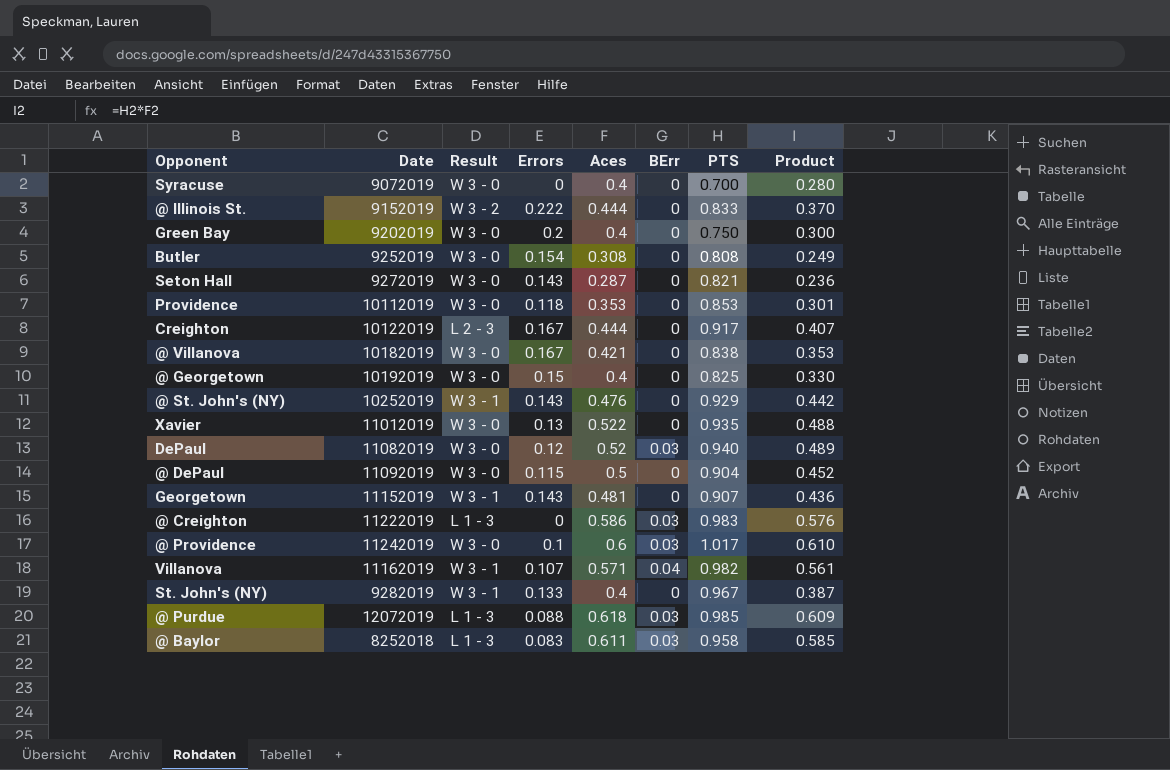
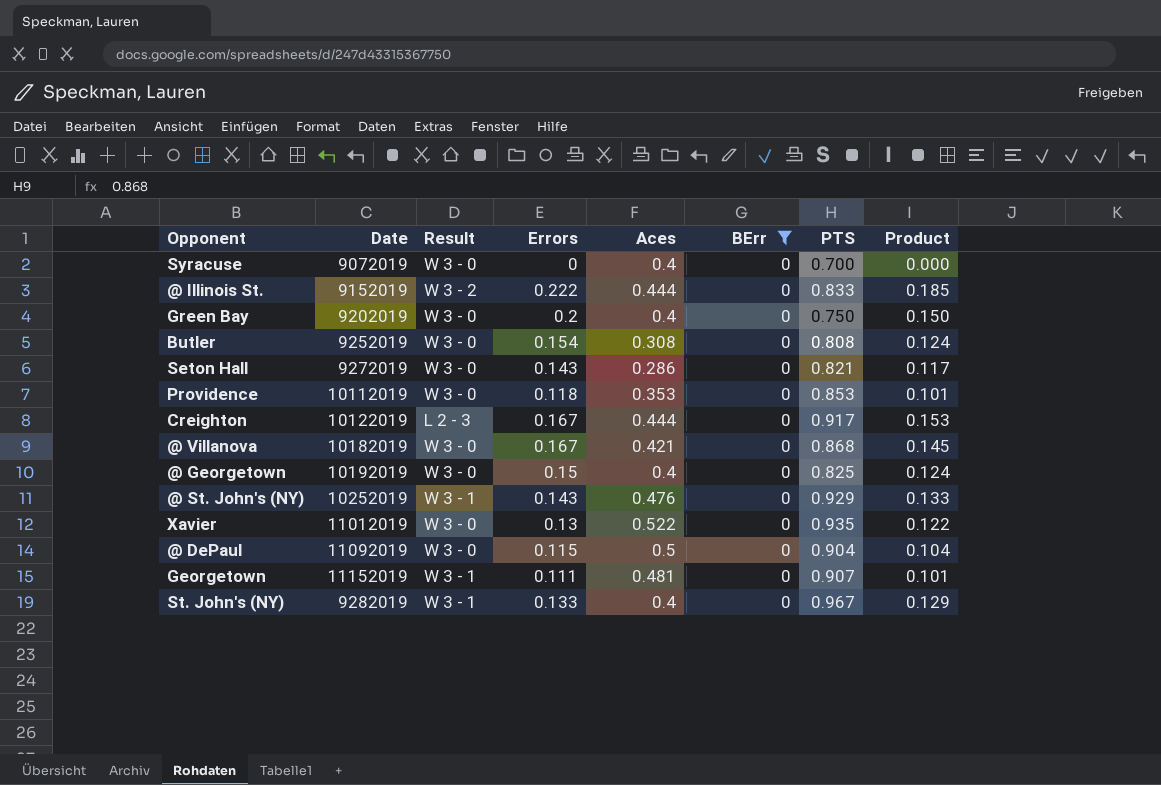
filter: none -> BErr = 0
column Product | formula: [Aces] * [PTS] -> [Errors] * [PTS]
Seton Hall | Aces: 0.287 -> 0.286
@ Villanova | PTS: 0.838 -> 0.868
Georgetown | Errors: 0.143 -> 0.111

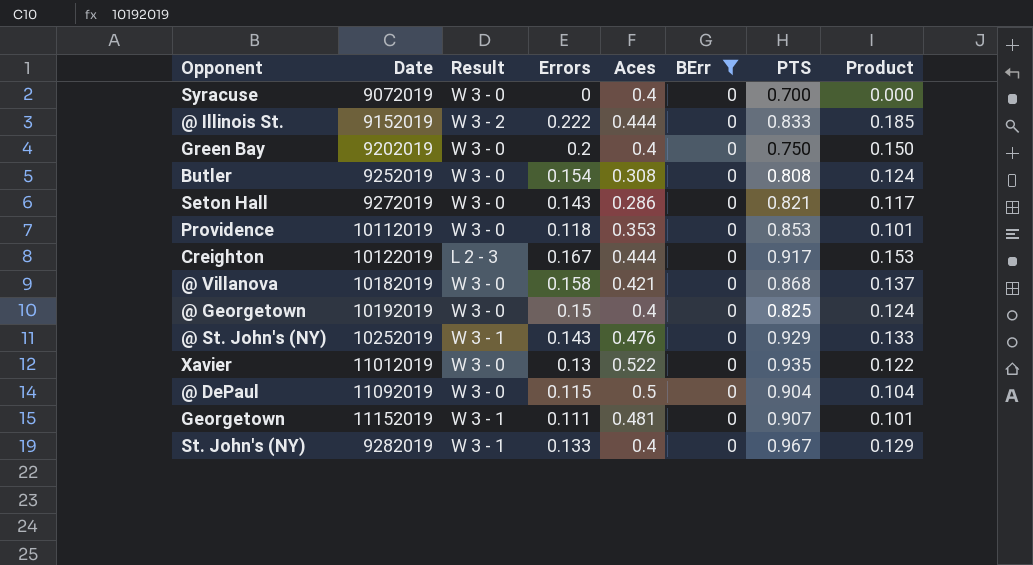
@ Villanova | Errors: 0.167 -> 0.158
@ Villanova | Product: 0.145 -> 0.137

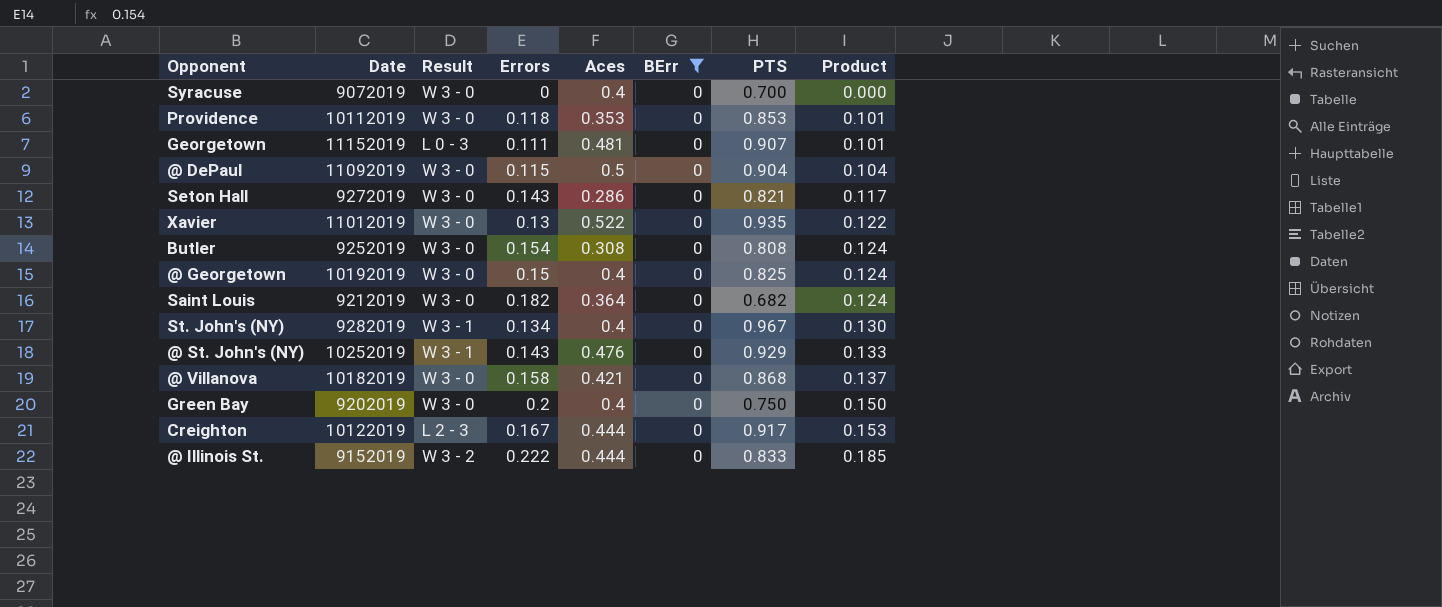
row order: none -> Product ascending
Georgetown | Result: W 3 - 1 -> L 0 - 3
row Saint Louis: none -> 9212019 | W 3 - 0 | 0.182 | 0.364 | 0 | 0.682 | 0.124
St. John's (NY) | Errors: 0.133 -> 0.134
St. John's (NY) | Product: 0.129 -> 0.130

